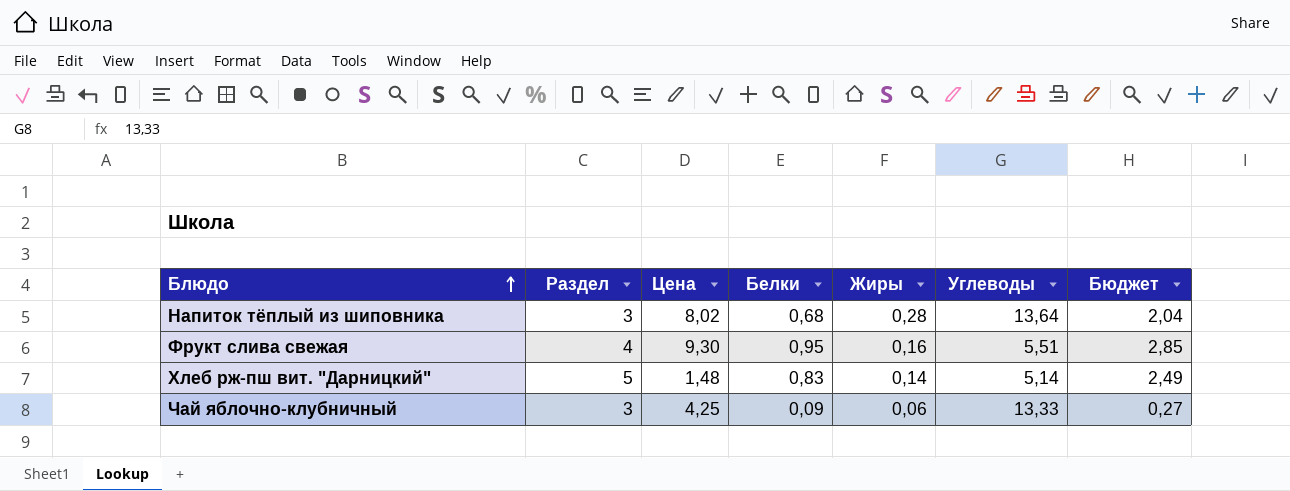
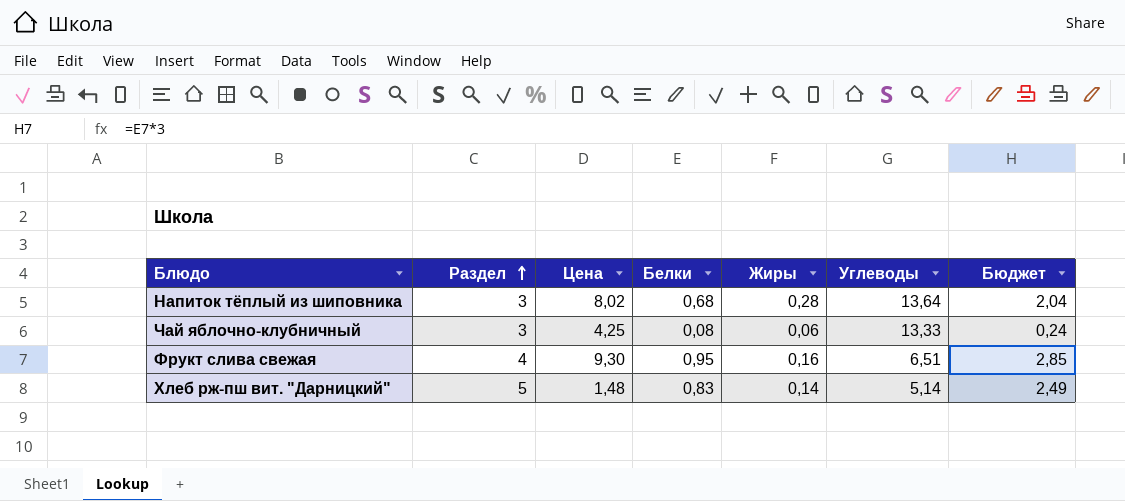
row order: Блюдо ascending -> Раздел ascending
Чай яблочно-клубничный | Белки: 0,09 -> 0,08
Чай яблочно-клубничный | Бюджет: 0,27 -> 0,24
Фрукт слива свежая | Углеводы: 5,51 -> 6,51

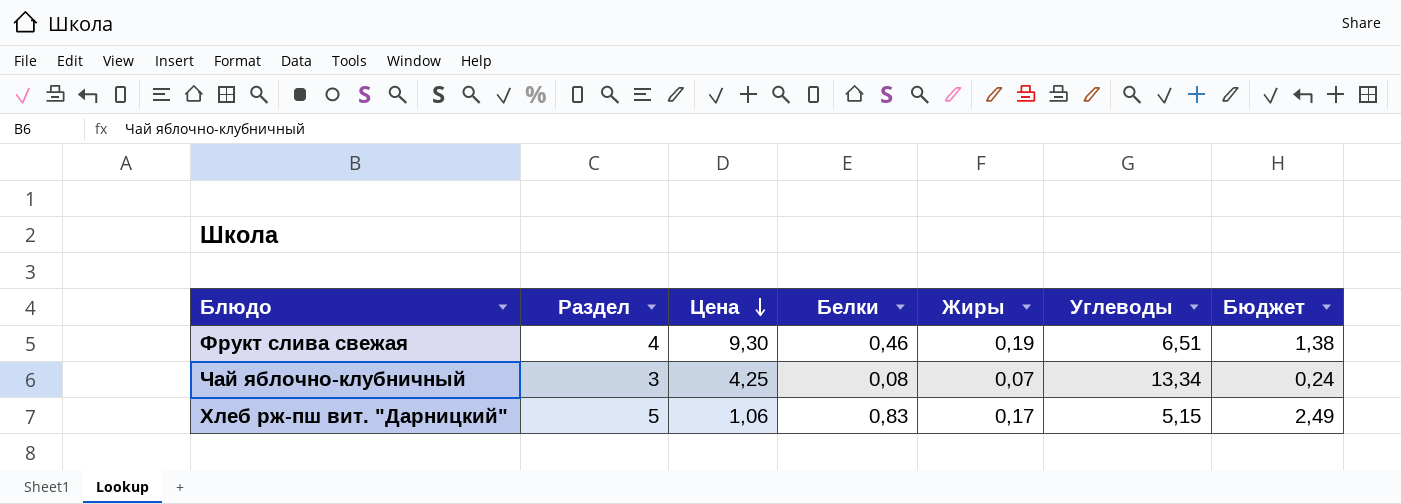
row order: Раздел ascending -> Цена descending
row Напиток тёплый из шиповника: 3 | 8,02 | 0,68 | 0,28 | 13,64 | 2,04 -> none
Фрукт слива свежая | Белки: 0,95 -> 0,46
Фрукт слива свежая | Жиры: 0,16 -> 0,19
Фрукт слива свежая | Бюджет: 2,85 -> 1,38
Чай яблочно-клубничный | Жиры: 0,06 -> 0,07
Чай яблочно-клубничный | Углеводы: 13,33 -> 13,34
Хлеб рж-пш вит. "Дарницкий" | Цена: 1,48 -> 1,06
Хлеб рж-пш вит. "Дарницкий" | Жиры: 0,14 -> 0,17
Хлеб рж-пш вит. "Дарницкий" | Углеводы: 5,14 -> 5,15

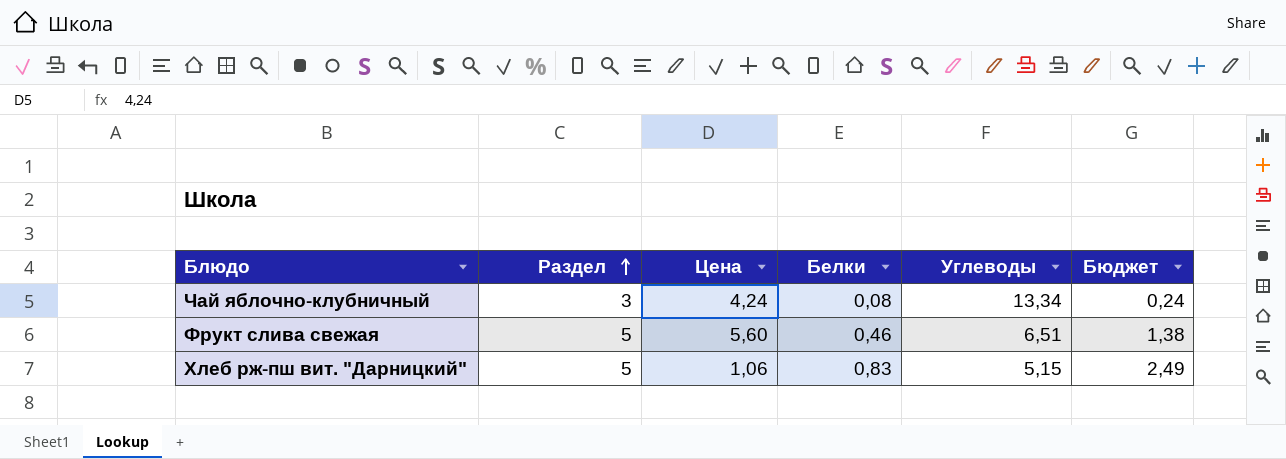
row order: Цена descending -> Раздел ascending
column Жиры | position: 5 -> none
Чай яблочно-клубничный | Цена: 4,25 -> 4,24
Фрукт слива свежая | Раздел: 4 -> 5
Фрукт слива свежая | Цена: 9,30 -> 5,60

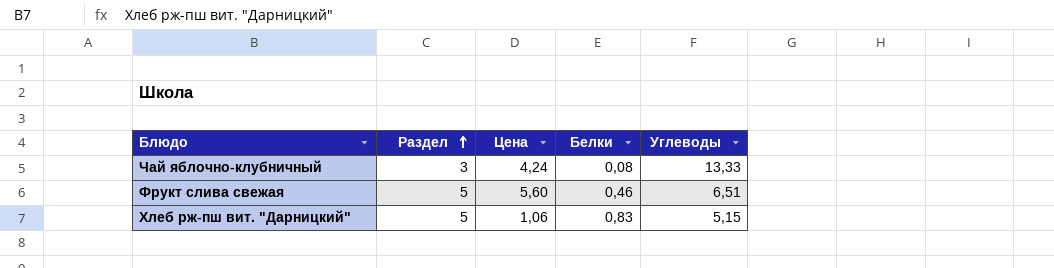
column Бюджет | formula: [Белки] * 3 -> none
Чай яблочно-клубничный | Углеводы: 13,34 -> 13,33

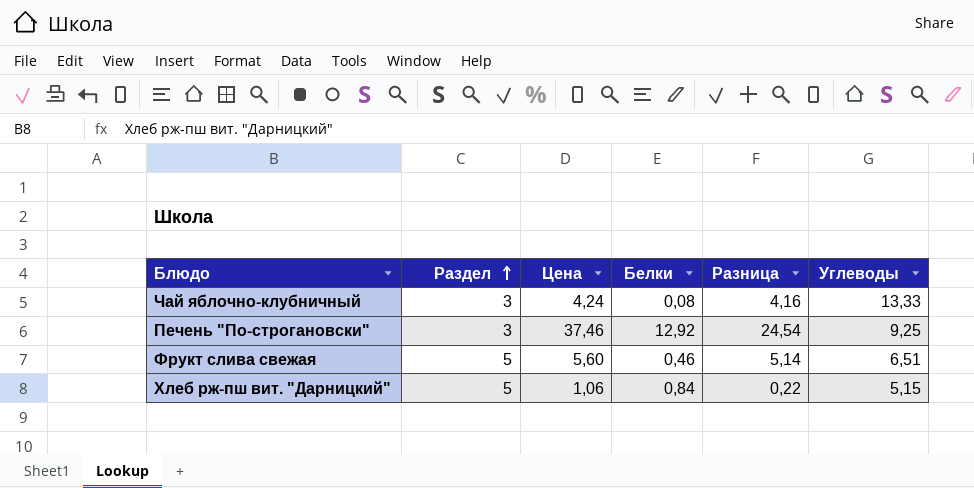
column Разница | formula: none -> [Цена] - [Белки]
row Печень "По-строгановски": none -> 3 | 37,46 | 12,92 | 24,54 | 9,25
Хлеб рж-пш вит. "Дарницкий" | Белки: 0,83 -> 0,84

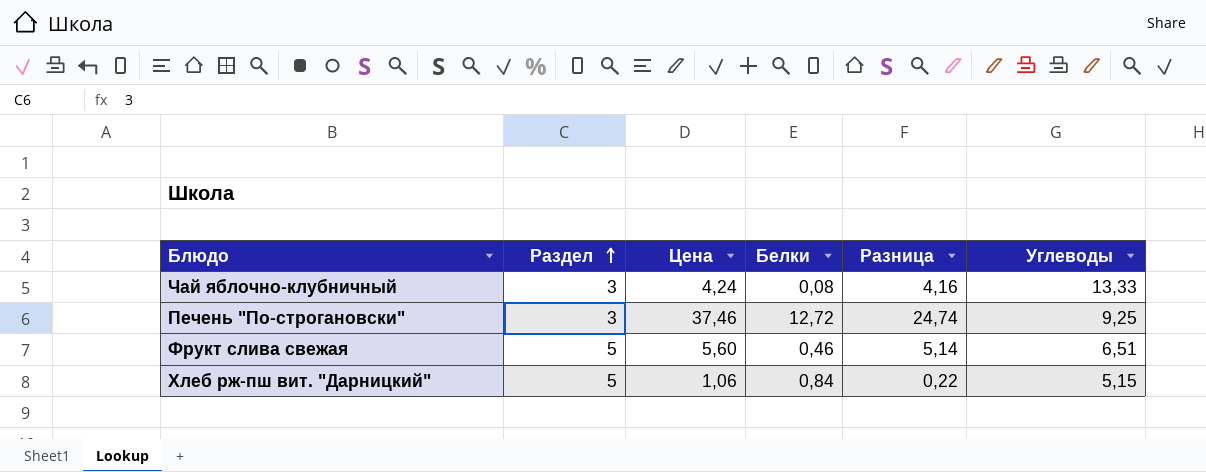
Печень "По-строгановски" | Белки: 12,92 -> 12,72
Печень "По-строгановски" | Разница: 24,54 -> 24,74

